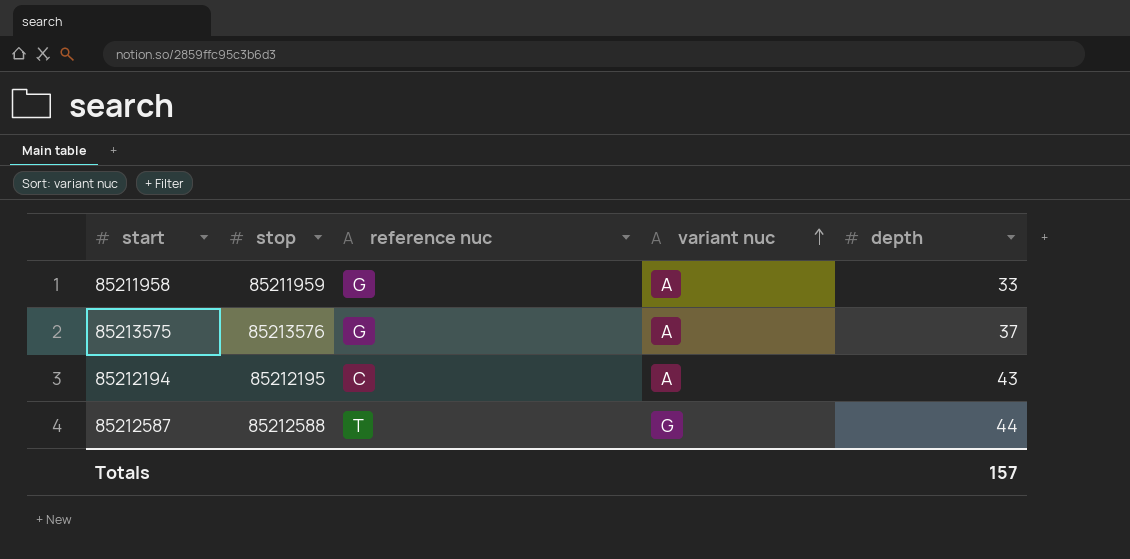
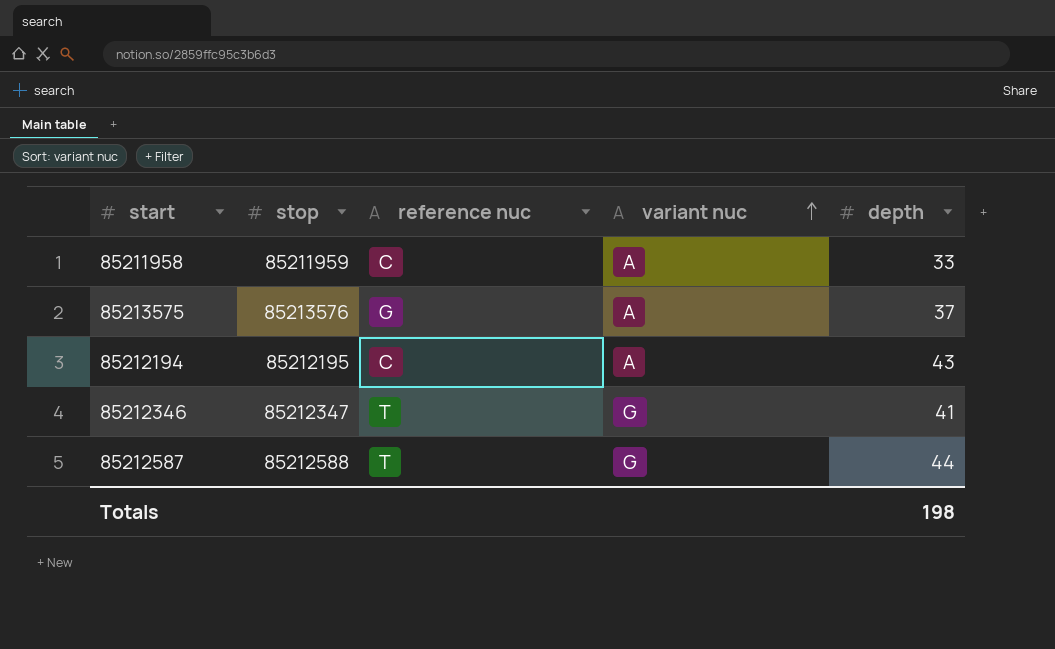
85211958 | reference nuc: G -> C
row 85212346: none -> 85212347 | T | G | 41
Totals | depth: 157 -> 198

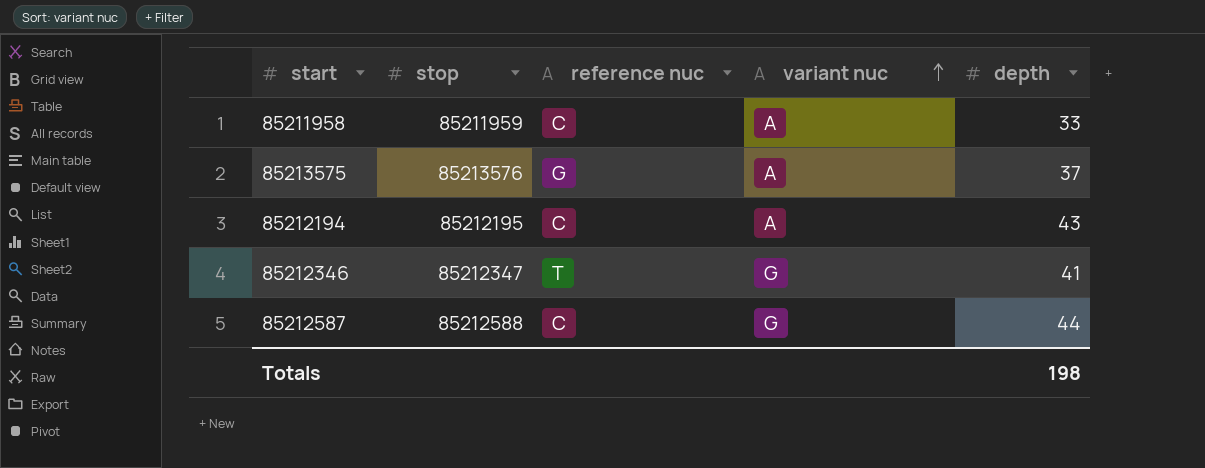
85212587 | reference nuc: T -> C

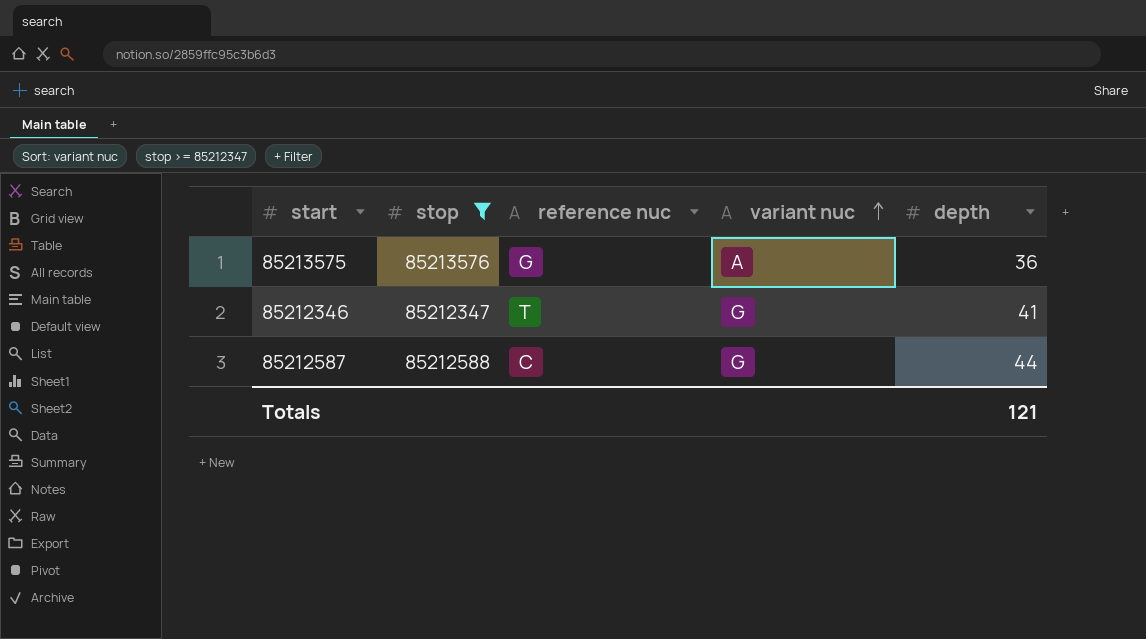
filter: none -> stop >= 85212347
85213575 | depth: 37 -> 36
Totals | depth: 198 -> 121

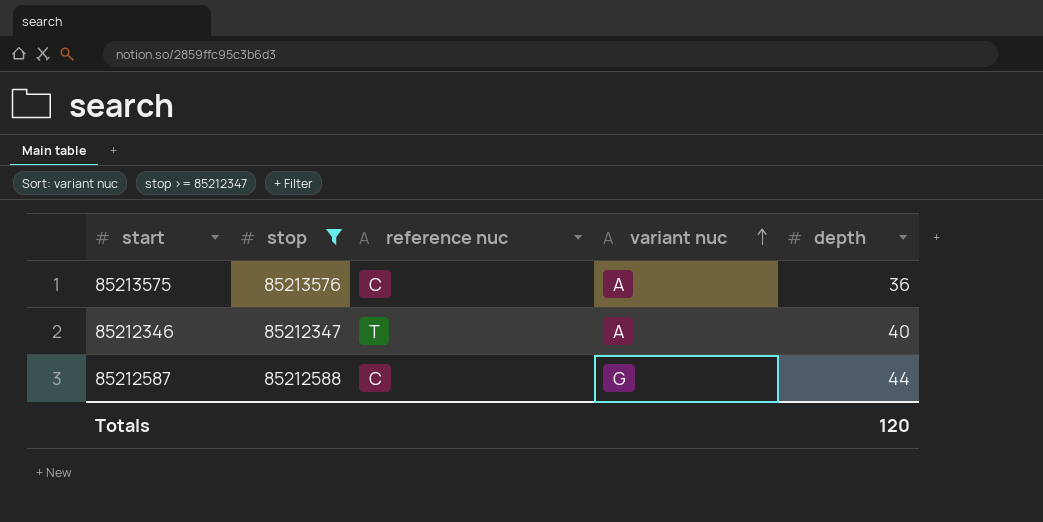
85213575 | reference nuc: G -> C
85212346 | variant nuc: G -> A
85212346 | depth: 41 -> 40
Totals | depth: 121 -> 120

